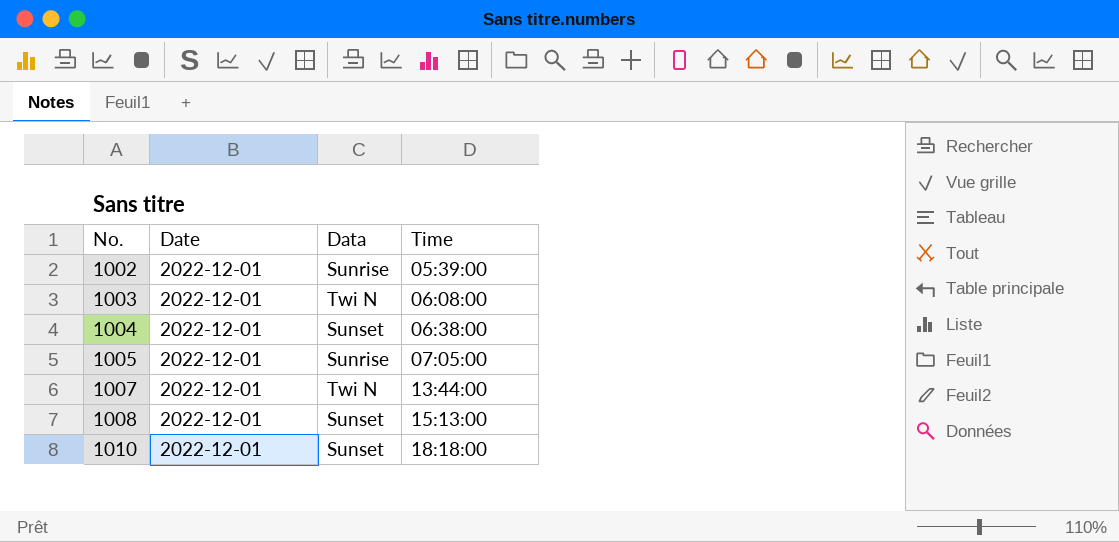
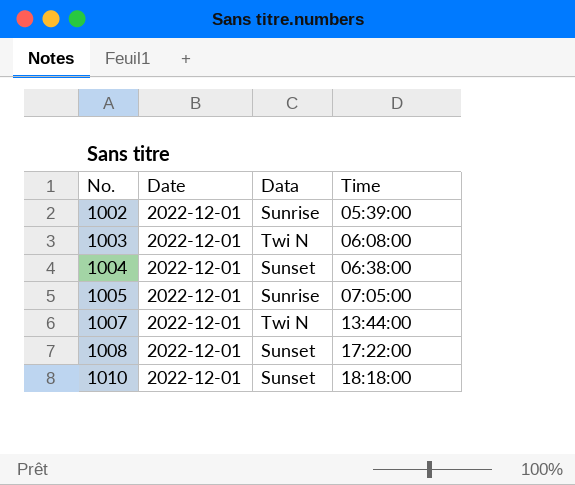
1008 | Time: 15:13:00 -> 17:22:00

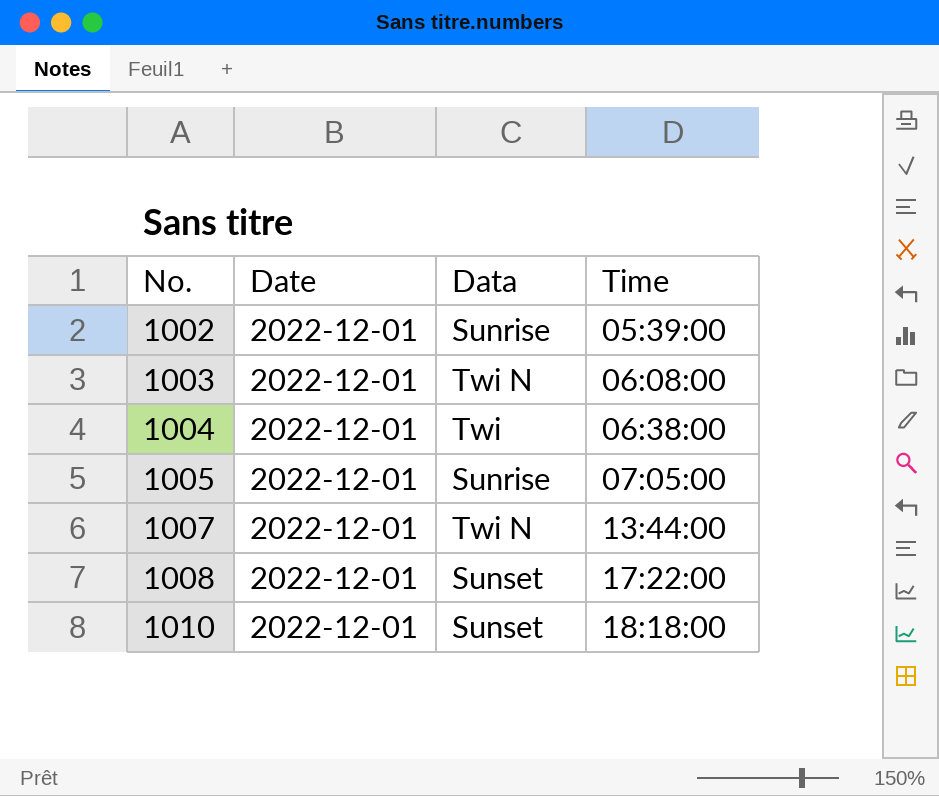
1004 | Data: Sunset -> Twi

